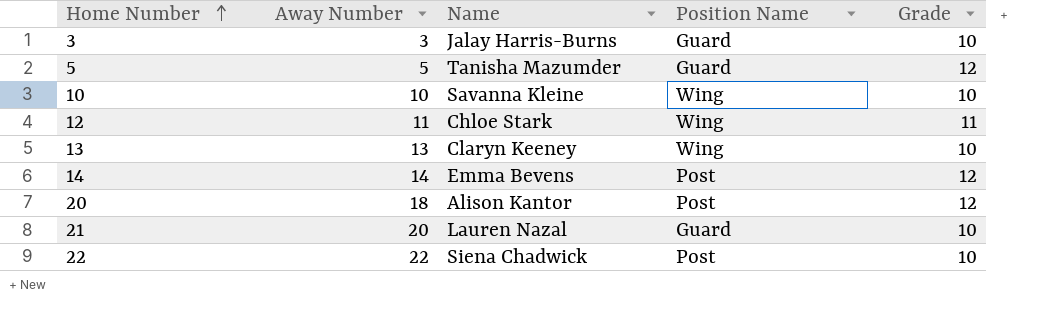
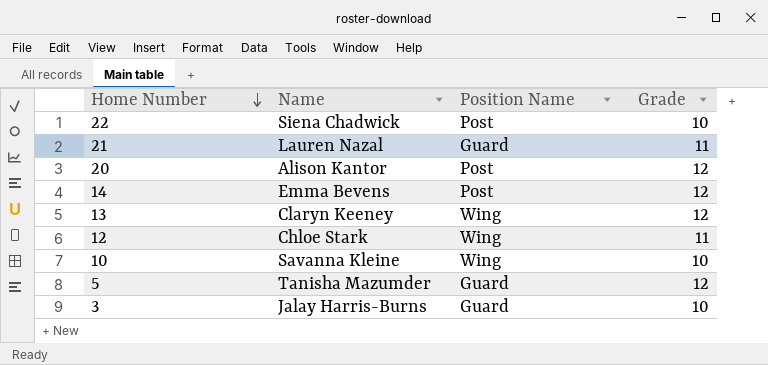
row order: Home Number ascending -> Home Number descending
column Away Number | position: 2 -> none
21 | Grade: 10 -> 11
13 | Grade: 10 -> 12

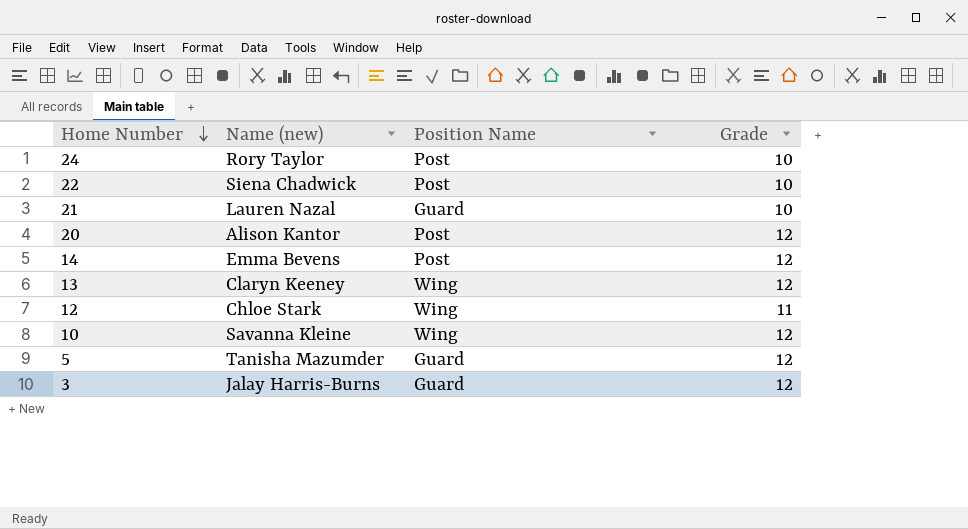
column name: Name -> Name (new)
row 24: none -> Rory Taylor | Post | 10
21 | Grade: 11 -> 10
10 | Grade: 10 -> 12
3 | Grade: 10 -> 12

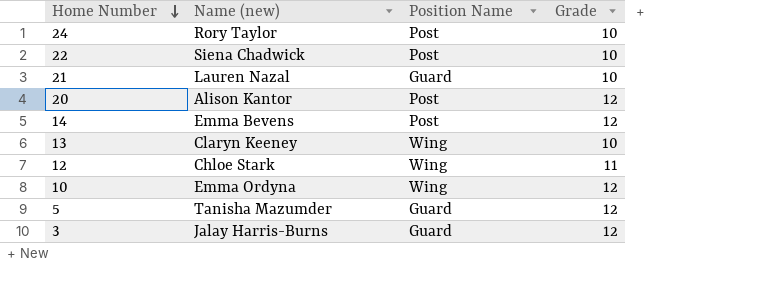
13 | Grade: 12 -> 10
10 | Name (new): Savanna Kleine -> Emma Ordyna

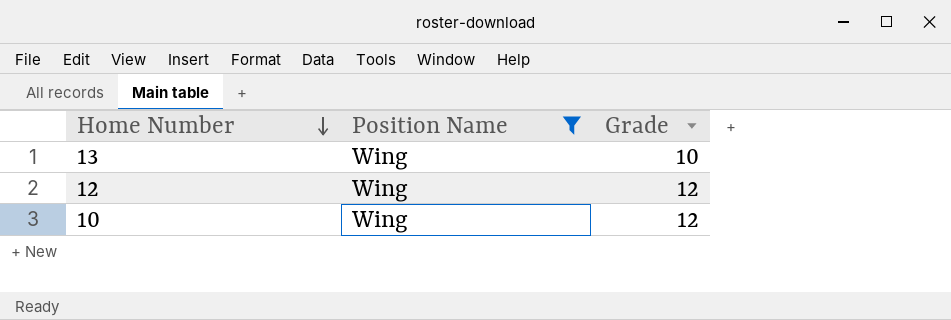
filter: none -> Position Name = Wing
column Name (new) | position: 2 -> none
12 | Grade: 11 -> 12

